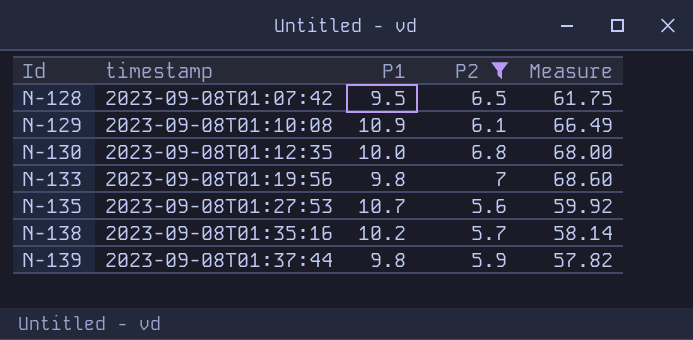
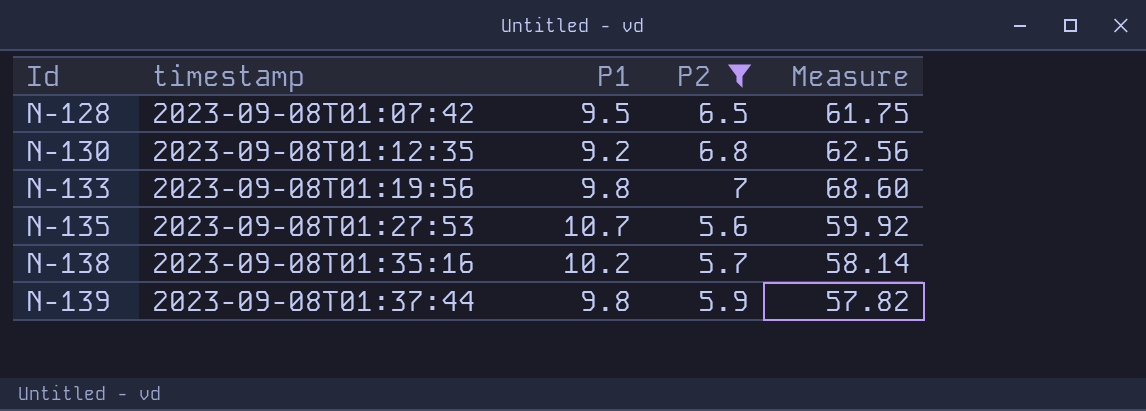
row N-129: 2023-09-08T01:10:08 | 10.9 | 6.1 | 66.49 -> none
N-130 | P1: 10.0 -> 9.2
N-130 | Measure: 68.00 -> 62.56

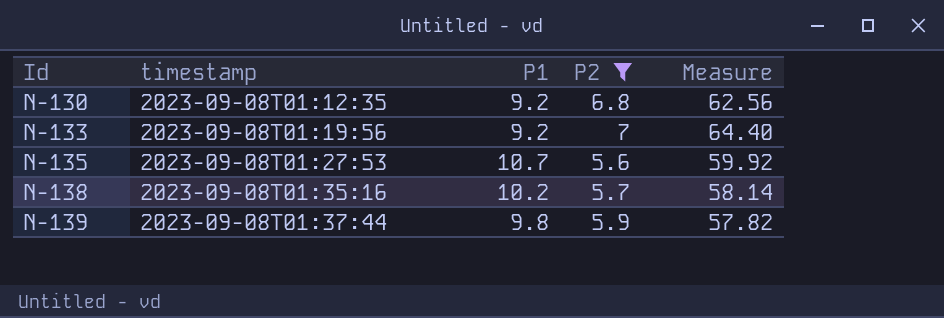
row N-128: 2023-09-08T01:07:42 | 9.5 | 6.5 | 61.75 -> none
N-133 | P1: 9.8 -> 9.2
N-133 | Measure: 68.60 -> 64.40

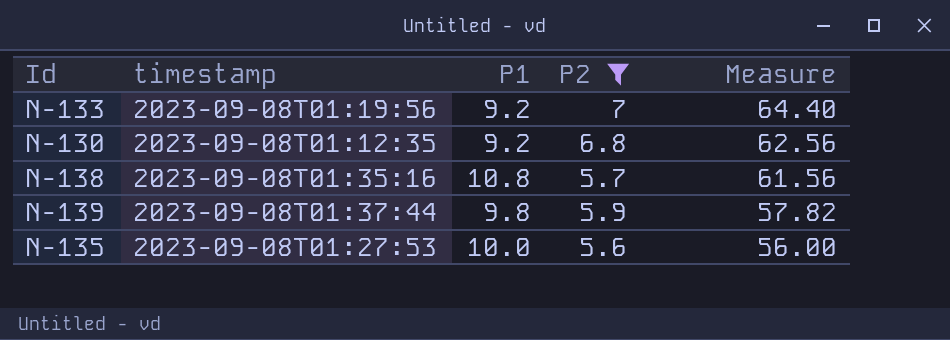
row order: Id ascending -> Measure descending
N-138 | P1: 10.2 -> 10.8
N-138 | Measure: 58.14 -> 61.56
N-135 | P1: 10.7 -> 10.0
N-135 | Measure: 59.92 -> 56.00

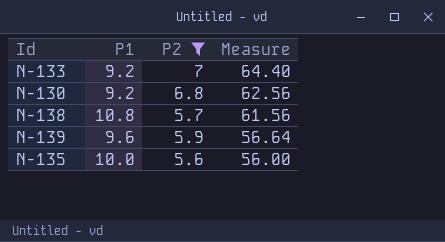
column timestamp | position: 2 -> none
N-139 | P1: 9.8 -> 9.6
N-139 | Measure: 57.82 -> 56.64

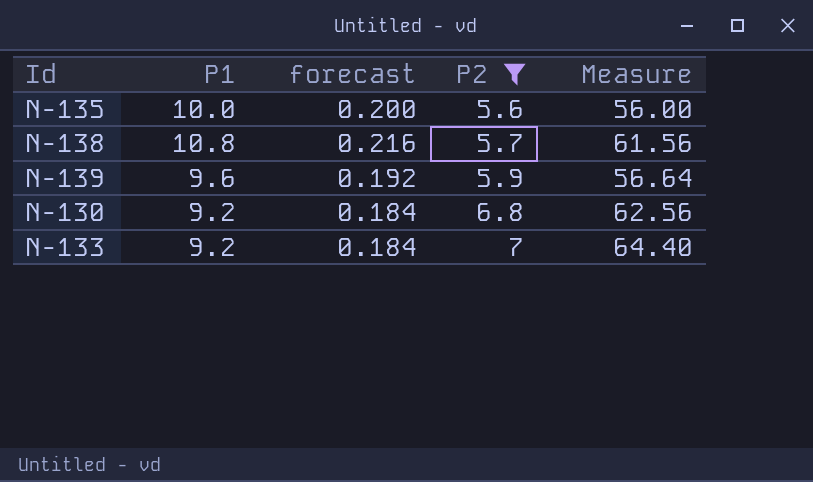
row order: Measure descending -> P2 ascending
column forecast | formula: none -> [P1] * 0.02

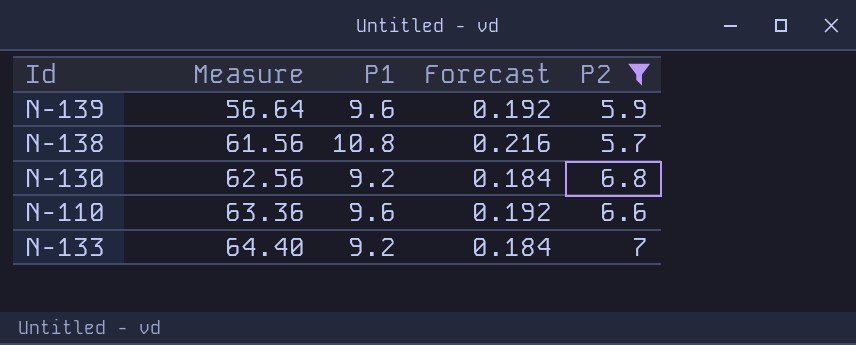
row order: P2 ascending -> Measure ascending
column Measure | position: 5 -> 2
column name: forecast -> Forecast
row N-135: 10.0 | 0.200 | 5.6 | 56.00 -> none
row N-110: none -> 63.36 | 9.6 | 0.192 | 6.6

